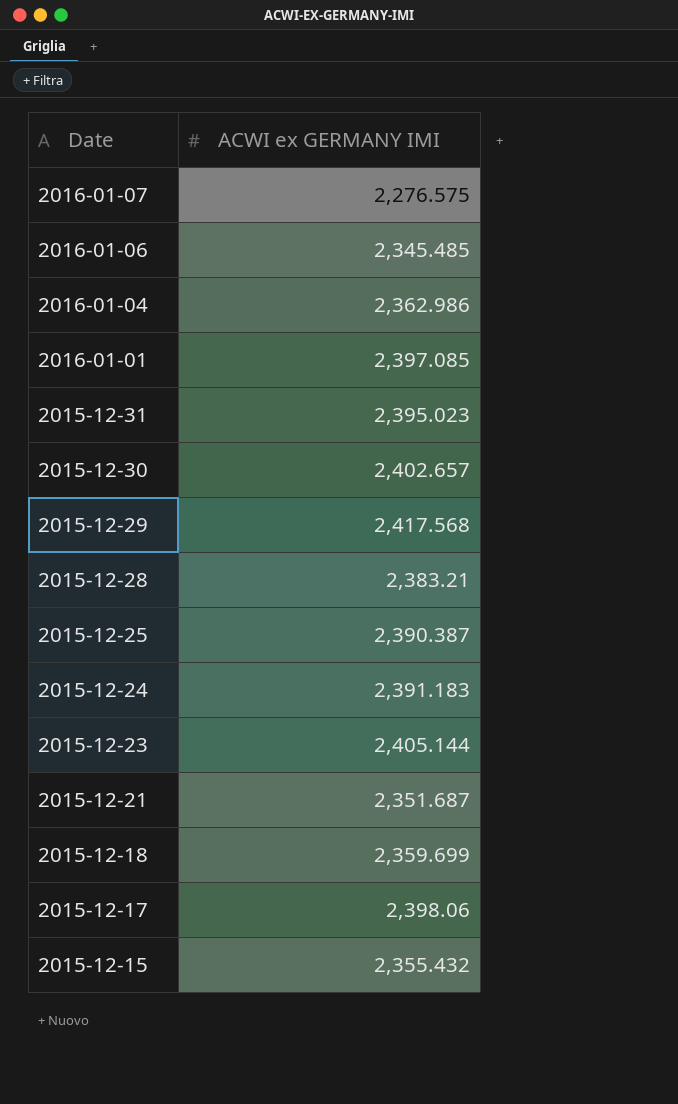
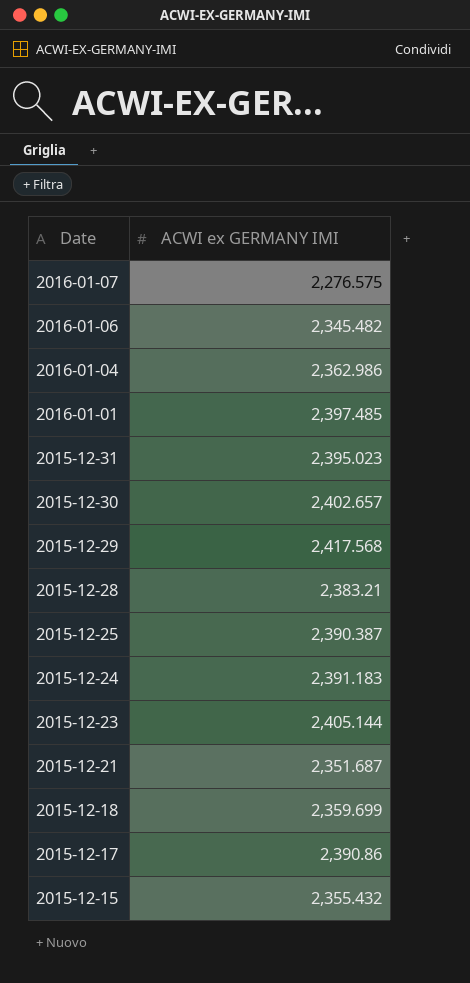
2016-01-06 | ACWI ex GERMANY IMI: 2,345.485 -> 2,345.482
2016-01-01 | ACWI ex GERMANY IMI: 2,397.085 -> 2,397.485
2015-12-17 | ACWI ex GERMANY IMI: 2,398.06 -> 2,390.86

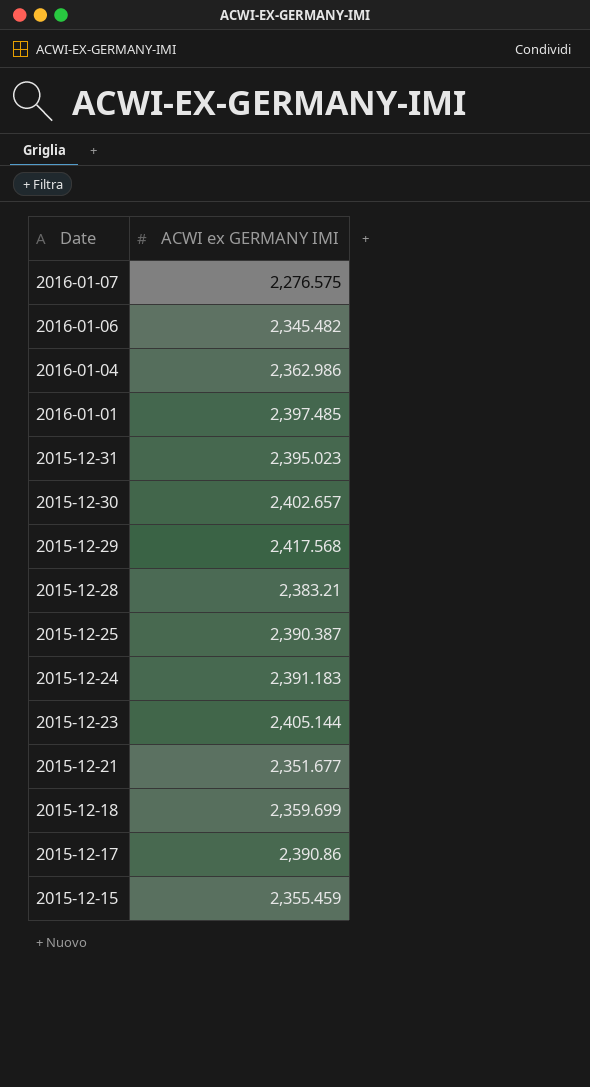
2015-12-21 | ACWI ex GERMANY IMI: 2,351.687 -> 2,351.677
2015-12-15 | ACWI ex GERMANY IMI: 2,355.432 -> 2,355.459

